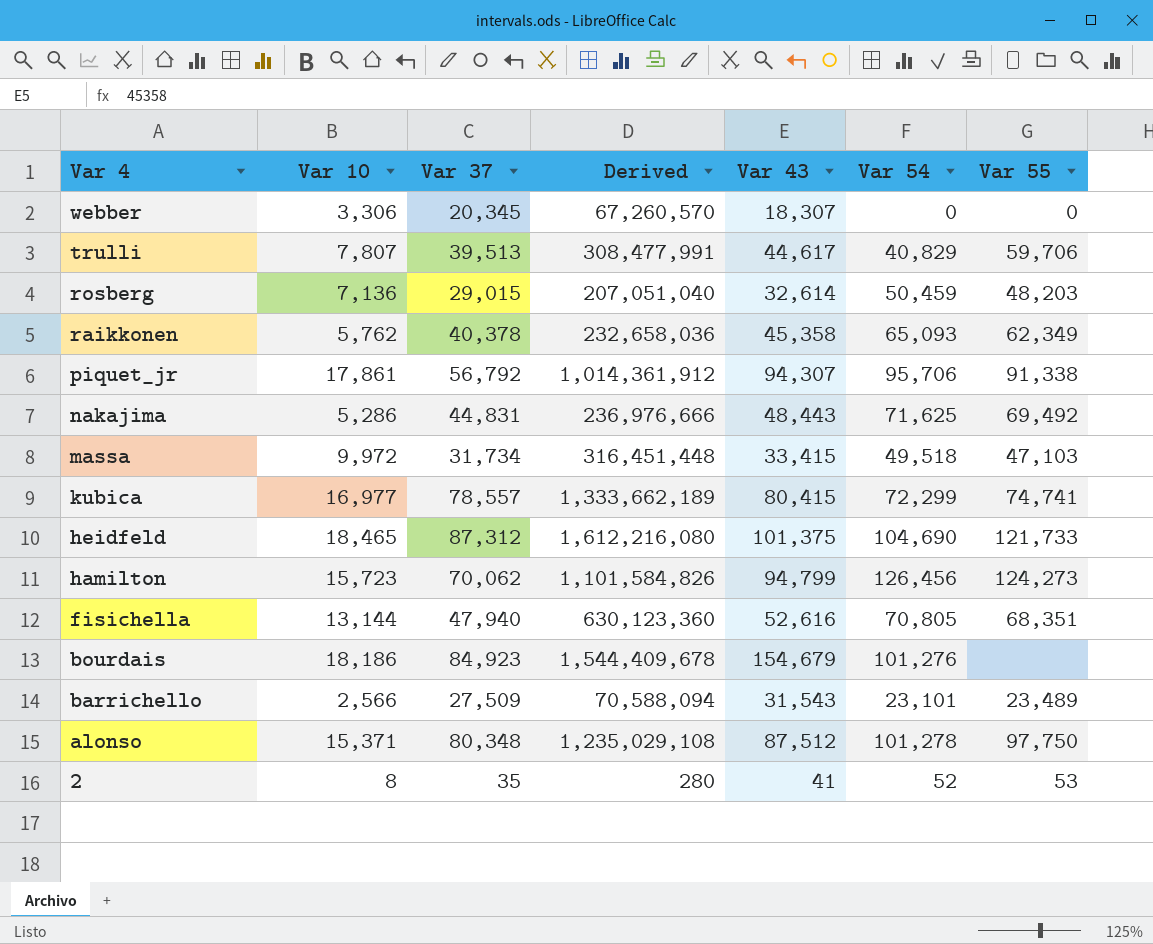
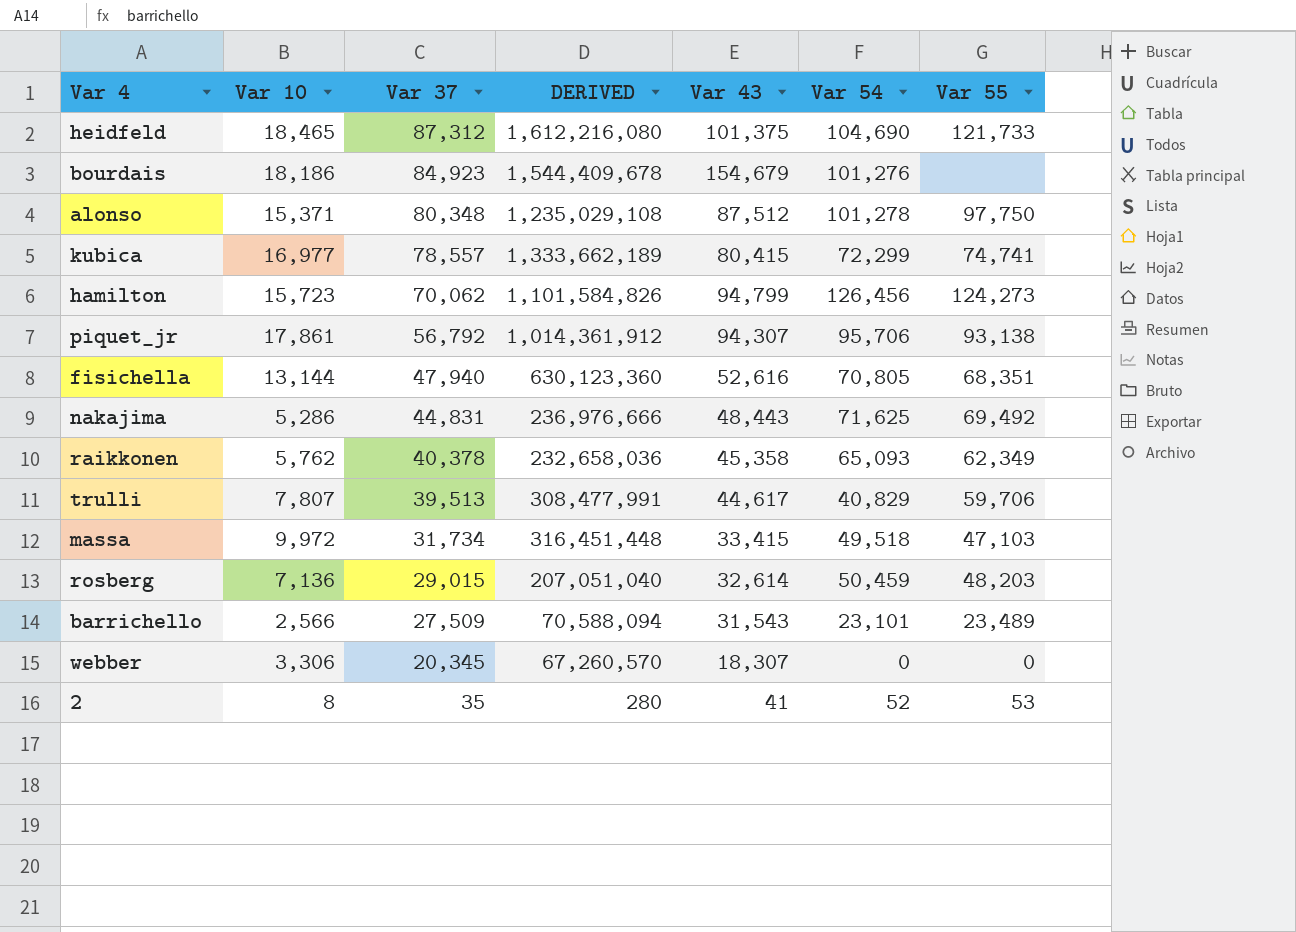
row order: Var 4 descending -> Var 37 descending
column name: Derived -> DERIVED
piquet_jr | Var 55: 91,338 -> 93,138

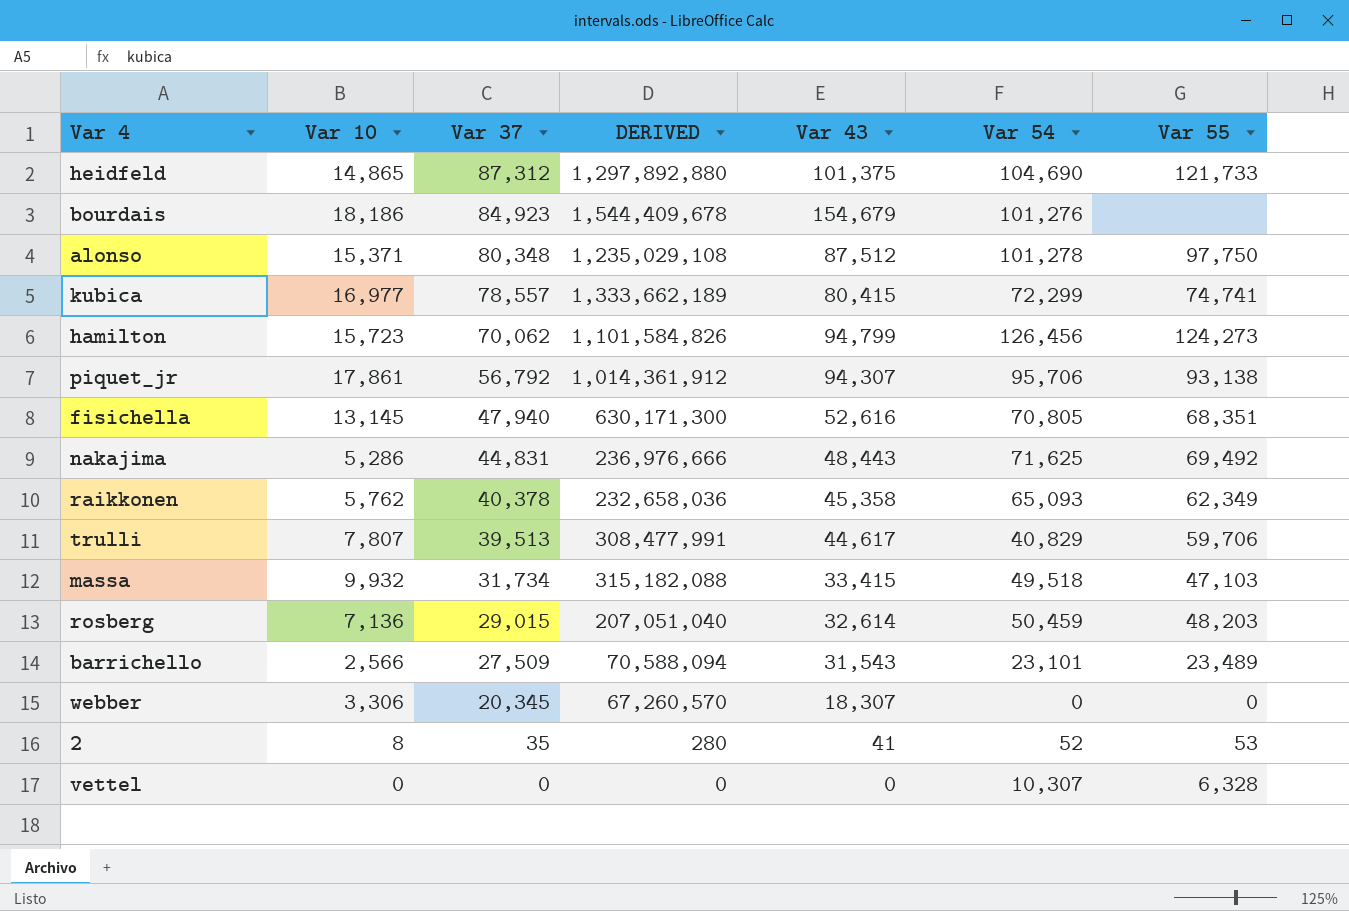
heidfeld | Var 10: 18,465 -> 14,865
heidfeld | DERIVED: 1,612,216,080 -> 1,297,892,880
fisichella | Var 10: 13,144 -> 13,145
fisichella | DERIVED: 630,123,360 -> 630,171,300
massa | Var 10: 9,972 -> 9,932
massa | DERIVED: 316,451,448 -> 315,182,088
row vettel: none -> 0 | 0 | 0 | 0 | 10,307 | 6,328

